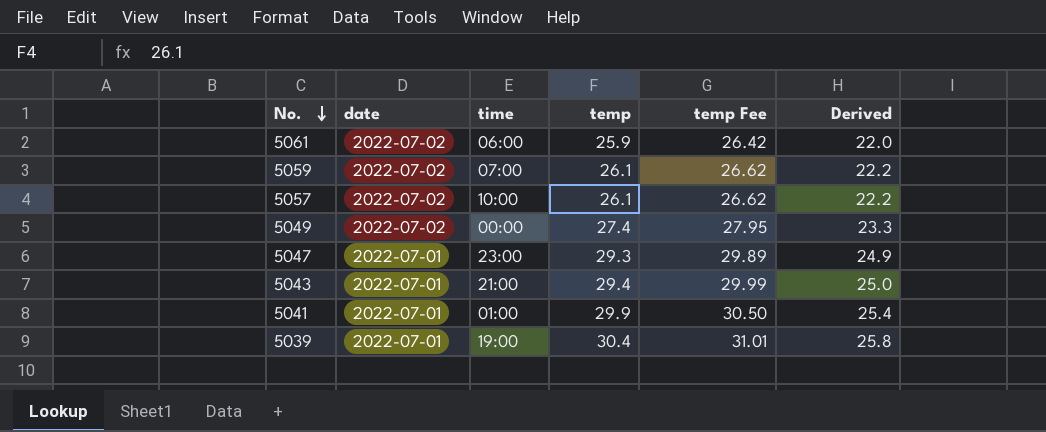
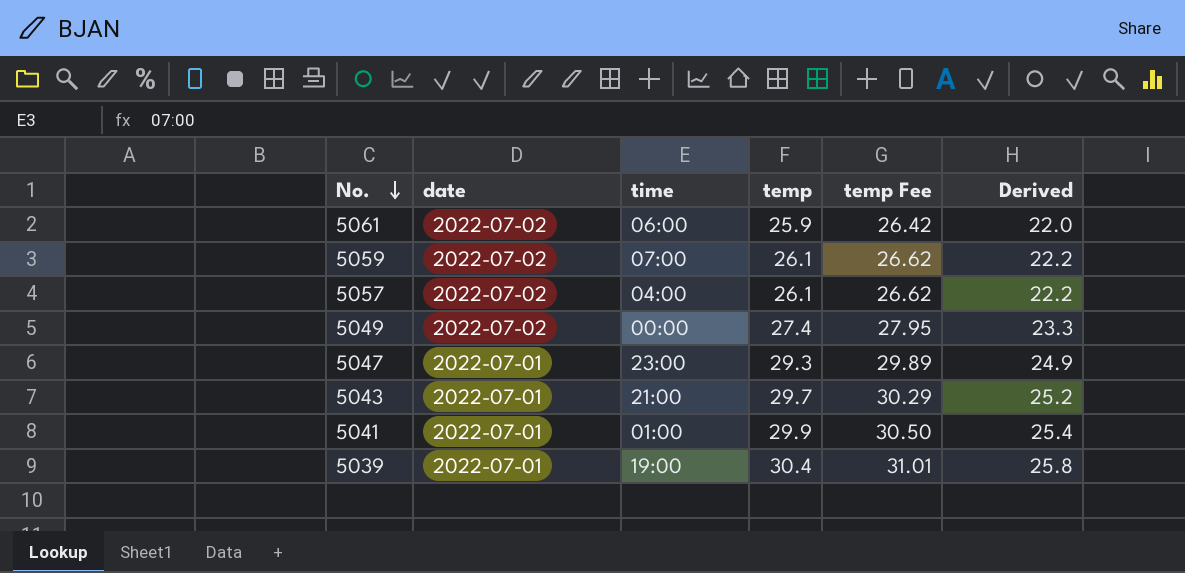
5057 | time: 10:00 -> 04:00
5043 | temp: 29.4 -> 29.7
5043 | temp Fee: 29.99 -> 30.29
5043 | Derived: 25.0 -> 25.2

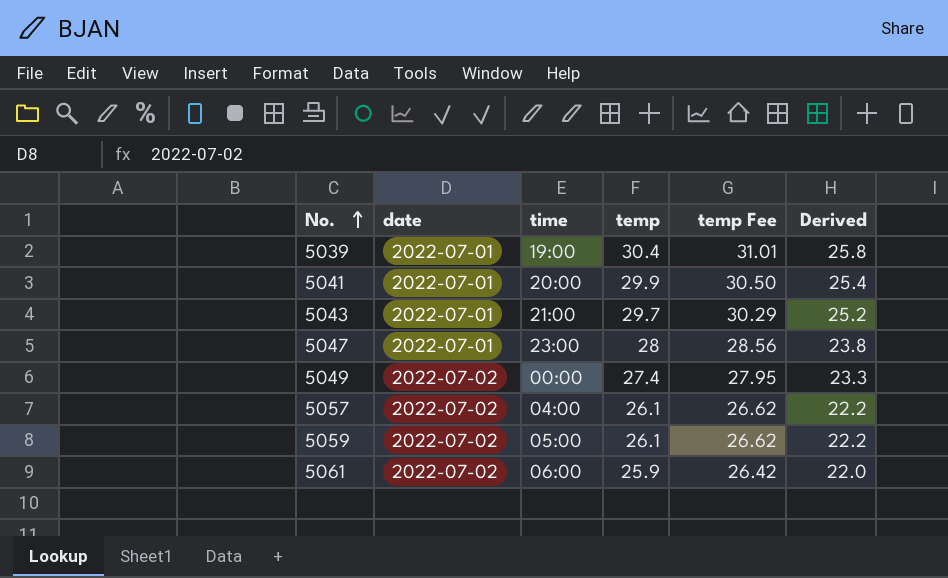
row order: No. descending -> No. ascending
5041 | time: 01:00 -> 20:00
5047 | temp: 29.3 -> 28
5047 | temp Fee: 29.89 -> 28.56
5047 | Derived: 24.9 -> 23.8
5059 | time: 07:00 -> 05:00

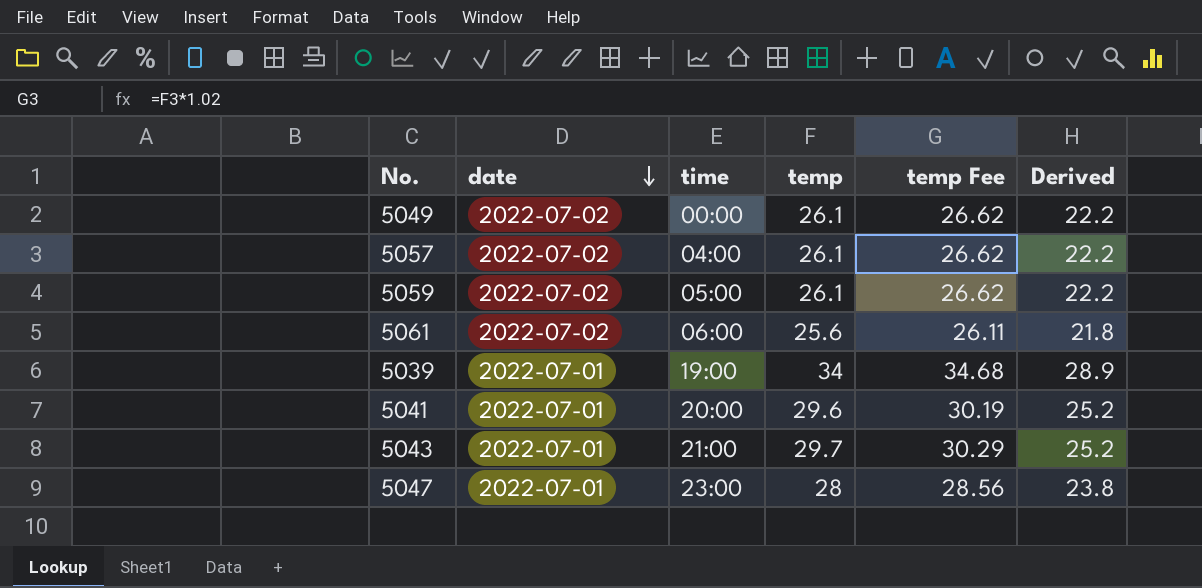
row order: No. ascending -> date descending
5049 | temp: 27.4 -> 26.1
5049 | temp Fee: 27.95 -> 26.62
5049 | Derived: 23.3 -> 22.2
5061 | temp: 25.9 -> 25.6
5061 | temp Fee: 26.42 -> 26.11
5061 | Derived: 22.0 -> 21.8
5039 | temp: 30.4 -> 34
5039 | temp Fee: 31.01 -> 34.68
5039 | Derived: 25.8 -> 28.9
5041 | temp: 29.9 -> 29.6
5041 | temp Fee: 30.50 -> 30.19
5041 | Derived: 25.4 -> 25.2

